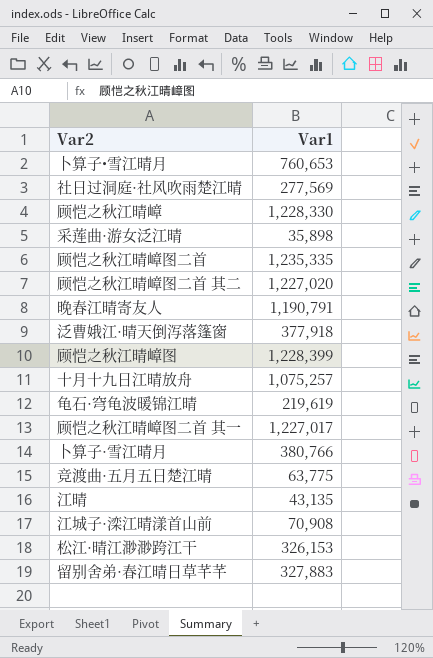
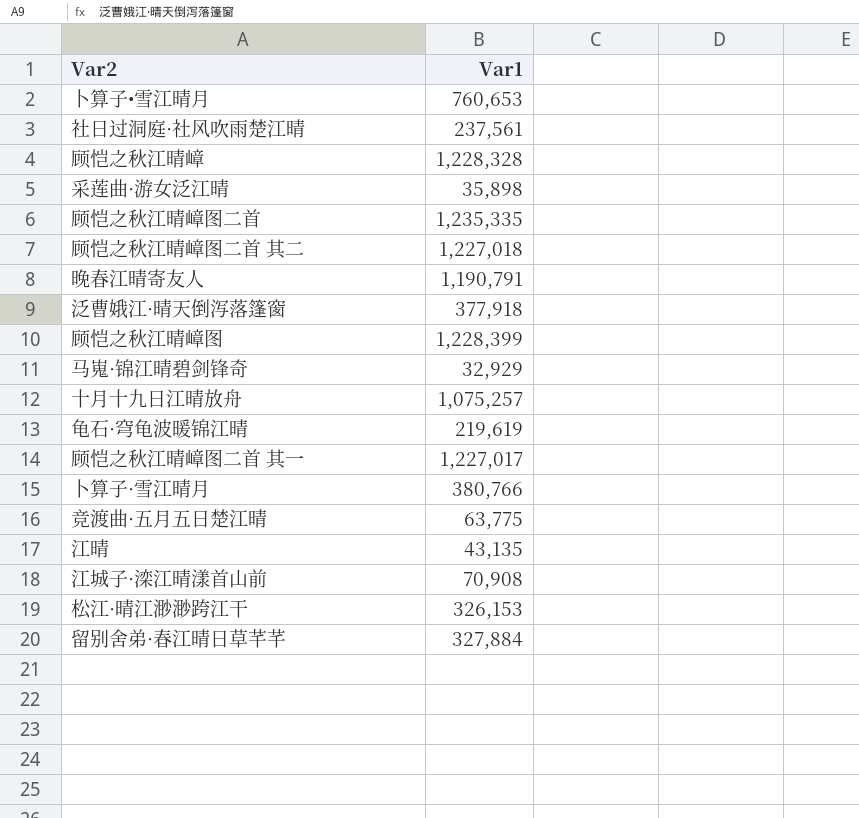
社日过洞庭·社风吹雨楚江晴 | Var1: 277,569 -> 237,561
顾恺之秋江晴嶂 | Var1: 1,228,330 -> 1,228,328
顾恺之秋江晴嶂图二首 其二 | Var1: 1,227,020 -> 1,227,018
row 马嵬·锦江晴碧剑锋奇: none -> 32,929
留别舍弟·春江晴日草芊芊 | Var1: 327,883 -> 327,884

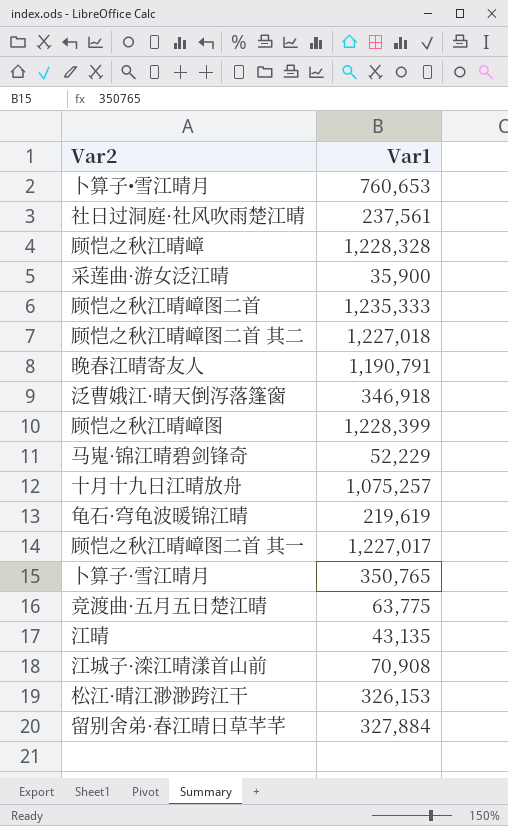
采莲曲·游女泛江晴 | Var1: 35,898 -> 35,900
顾恺之秋江晴嶂图二首 | Var1: 1,235,335 -> 1,235,333
泛曹娥江·晴天倒泻落篷窗 | Var1: 377,918 -> 346,918
马嵬·锦江晴碧剑锋奇 | Var1: 32,929 -> 52,229
卜算子·雪江晴月 | Var1: 380,766 -> 350,765

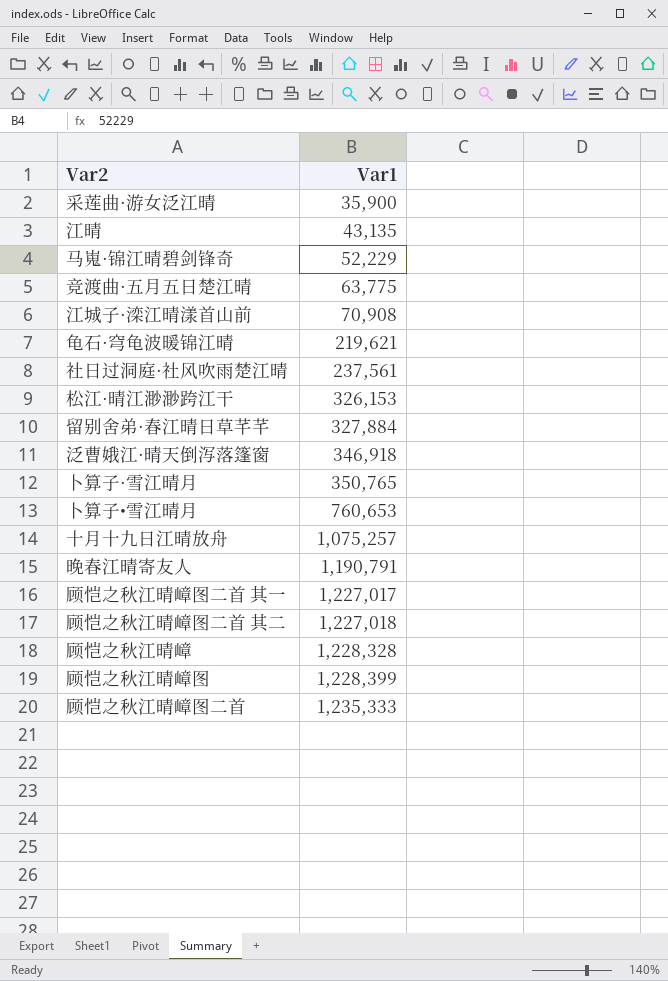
row order: none -> Var1 ascending
龟石·穹龟波暖锦江晴 | Var1: 219,619 -> 219,621

